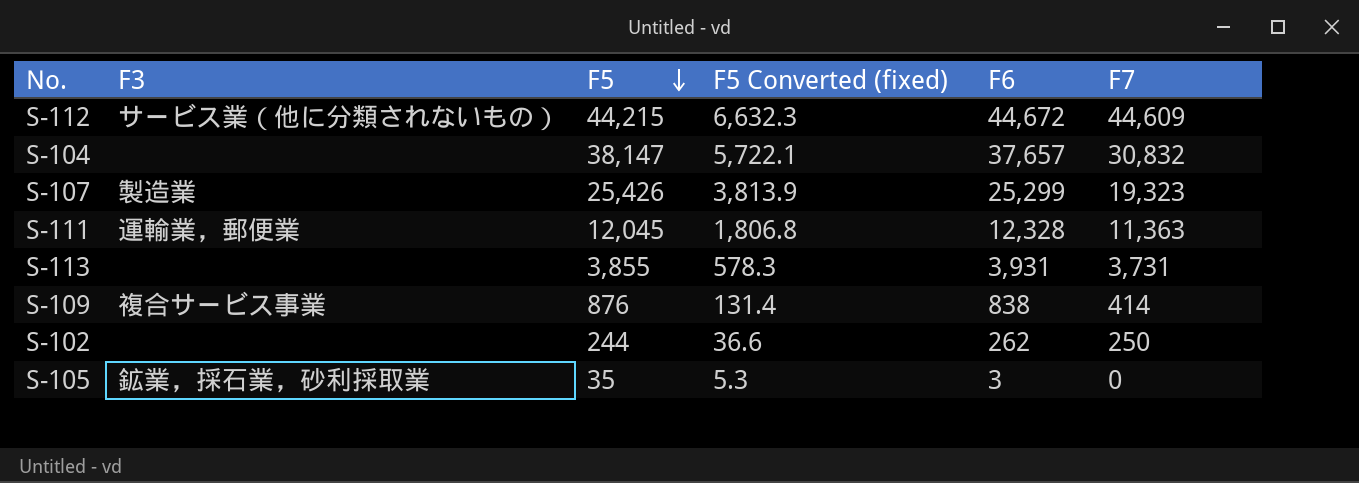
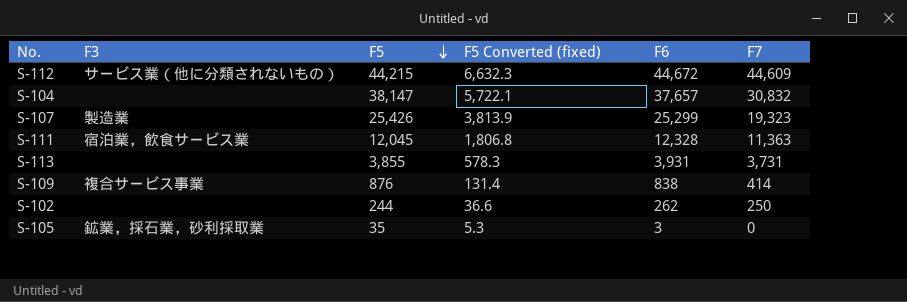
S-111 | F3: 運輸業，郵便業 -> 宿泊業，飲食サービス業

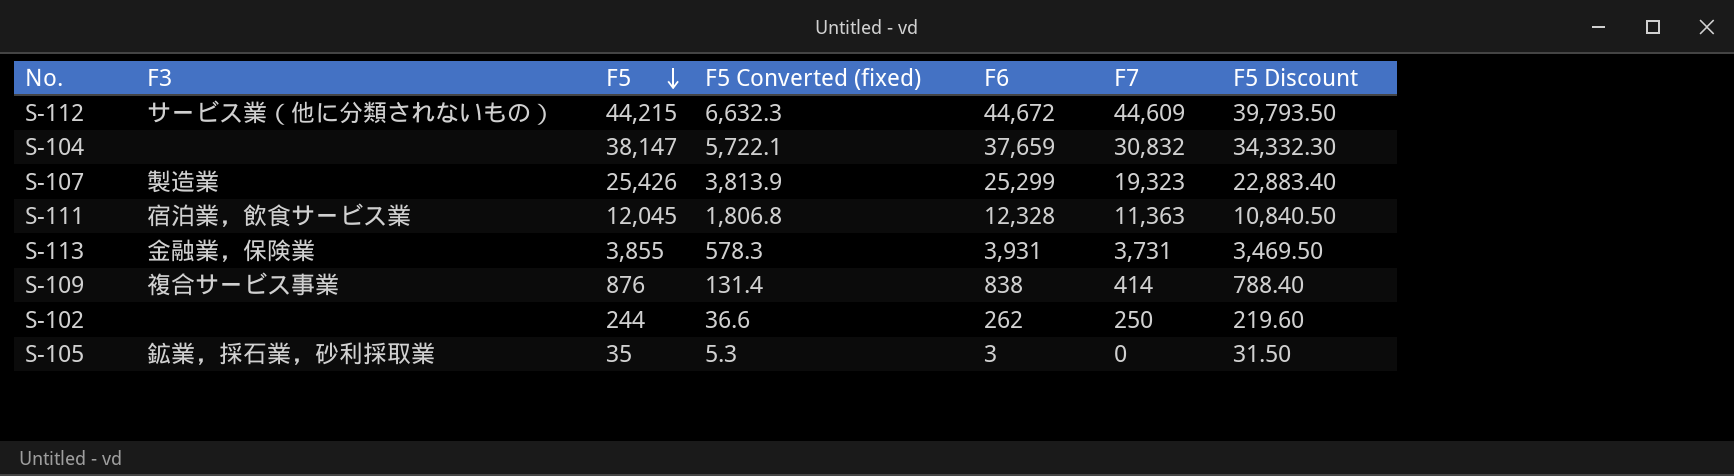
column F5 Discount | formula: none -> [F5] * 0.9
S-104 | F6: 37,657 -> 37,659
S-113 | F3: none -> 金融業，保険業

